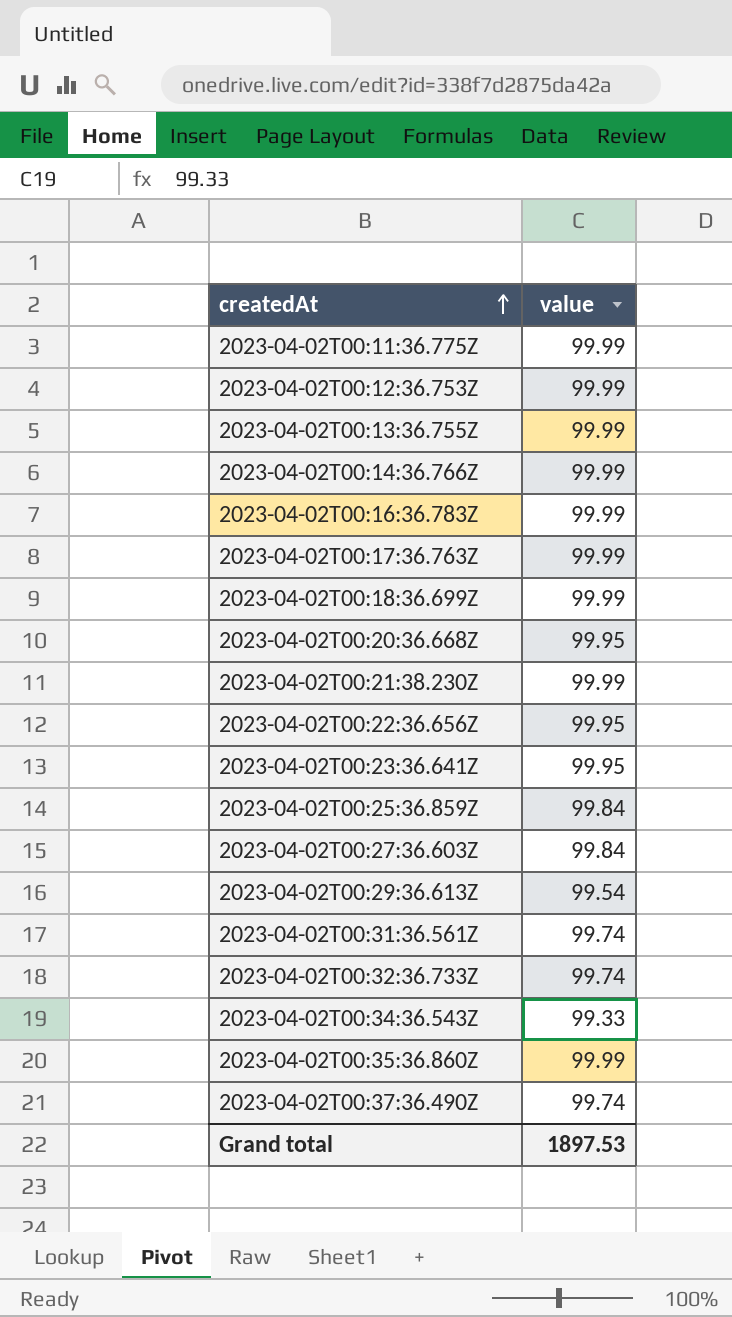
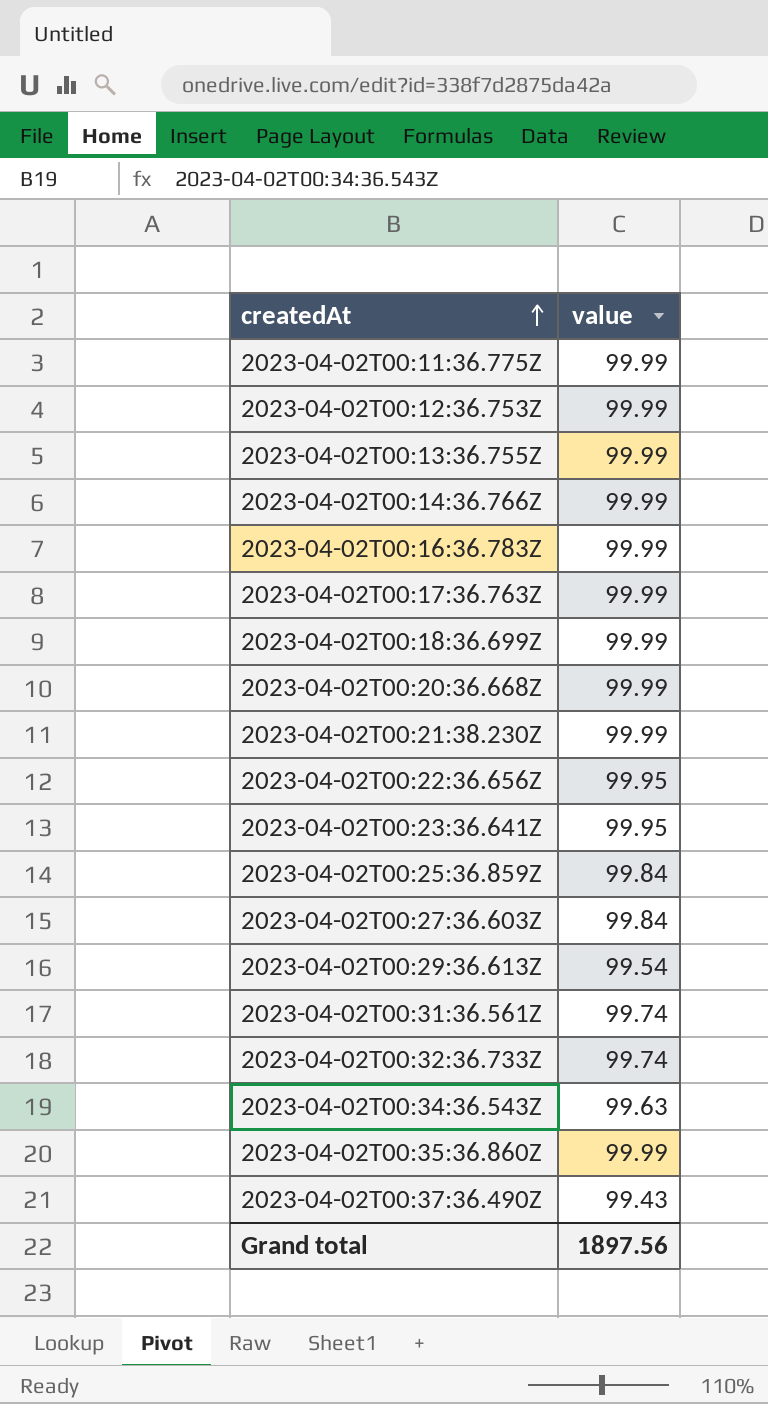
2023-04-02T00:20:36.668Z | value: 99.95 -> 99.99
2023-04-02T00:34:36.543Z | value: 99.33 -> 99.63
2023-04-02T00:37:36.490Z | value: 99.74 -> 99.43
Grand total | value: 1897.53 -> 1897.56

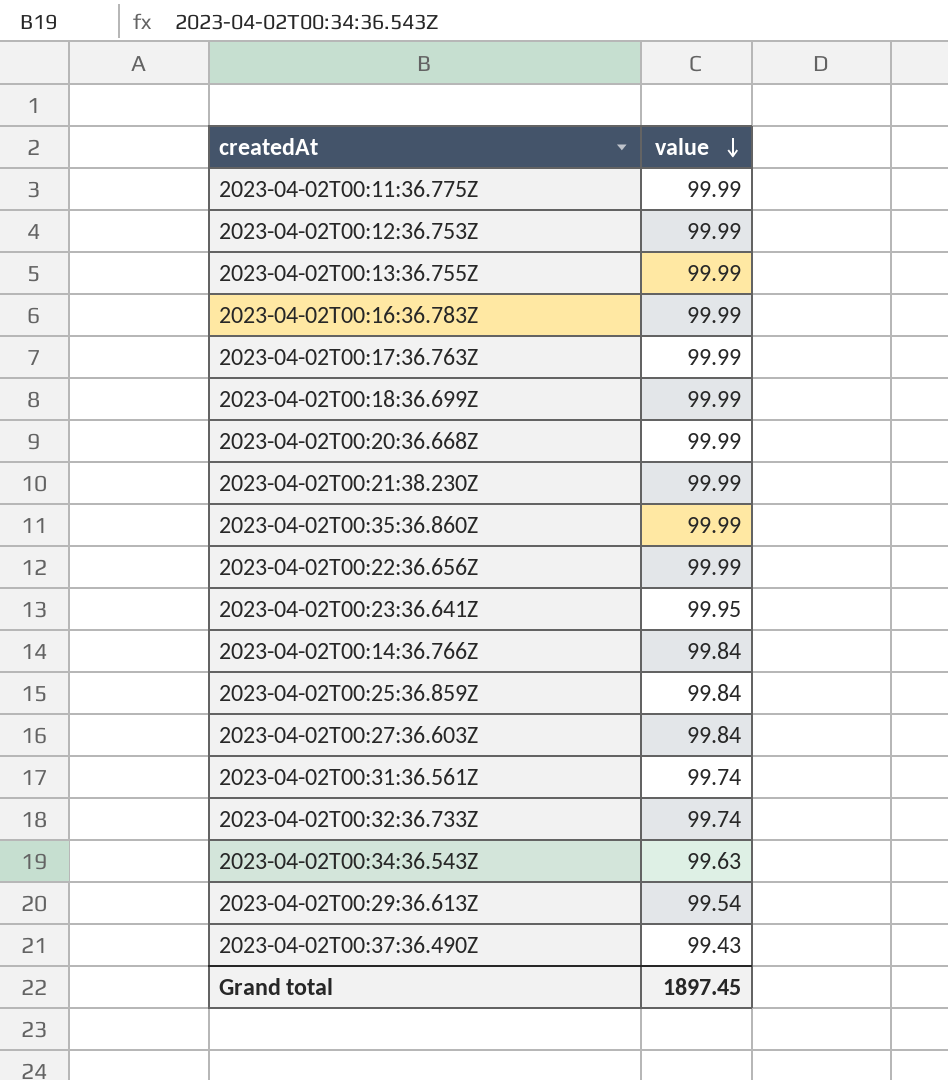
row order: createdAt ascending -> value descending
2023-04-02T00:22:36.656Z | value: 99.95 -> 99.99
2023-04-02T00:14:36.766Z | value: 99.99 -> 99.84
Grand total | value: 1897.56 -> 1897.45

